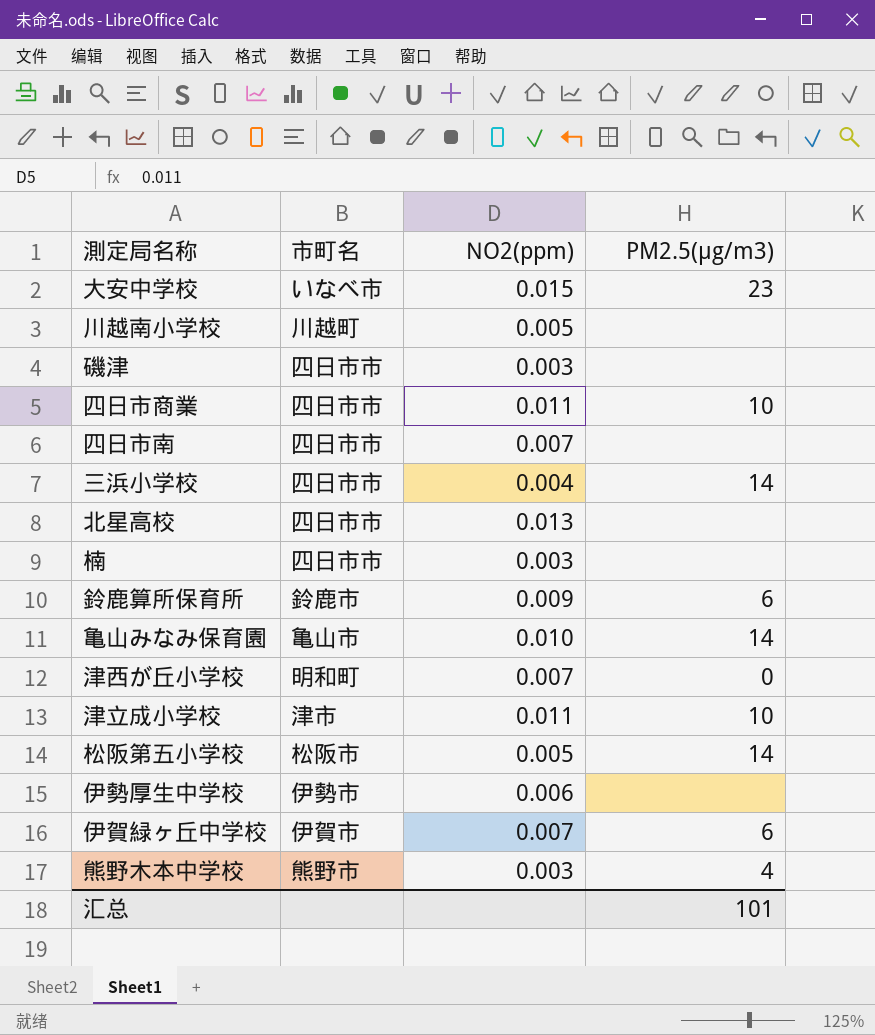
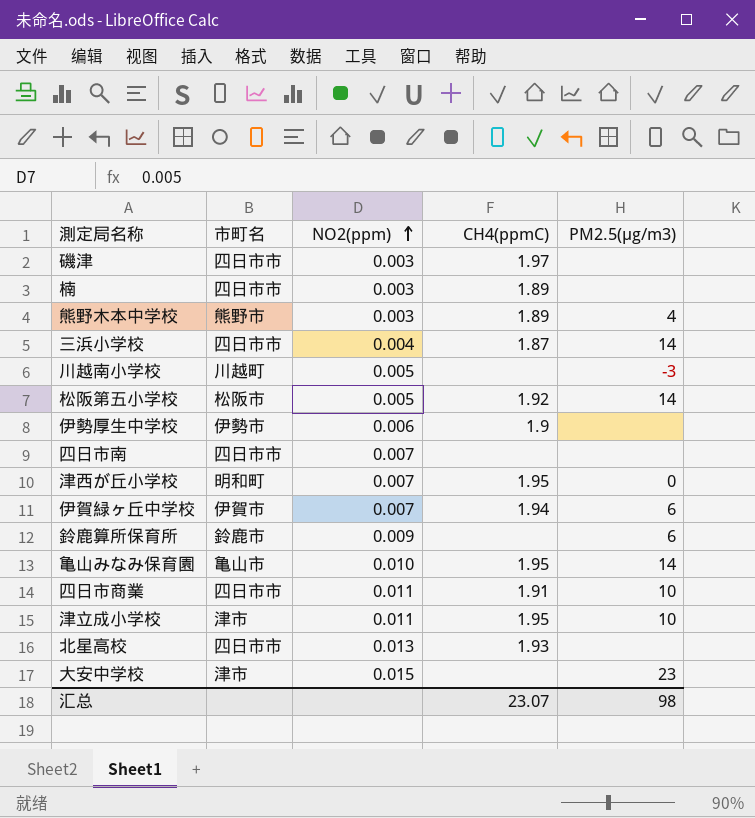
row order: none -> NO2(ppm) ascending
column CH4(ppmC) | position: none -> 4
川越南小学校 | PM2.5(μg/m3): none -> -3
大安中学校 | 市町名: いなべ市 -> 津市
汇总 | PM2.5(μg/m3): 101 -> 98

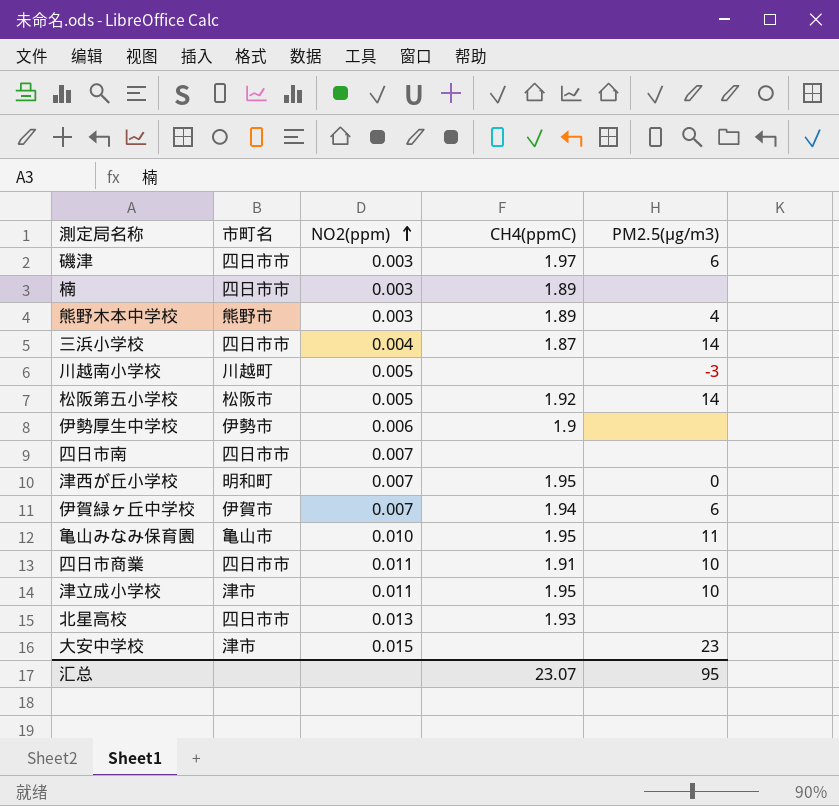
row 鈴鹿算所保育所: 鈴鹿市 | 0.009 | none | 6 -> none
磯津 | PM2.5(μg/m3): none -> 6
亀山みなみ保育園 | PM2.5(μg/m3): 14 -> 11
汇总 | PM2.5(μg/m3): 98 -> 95

